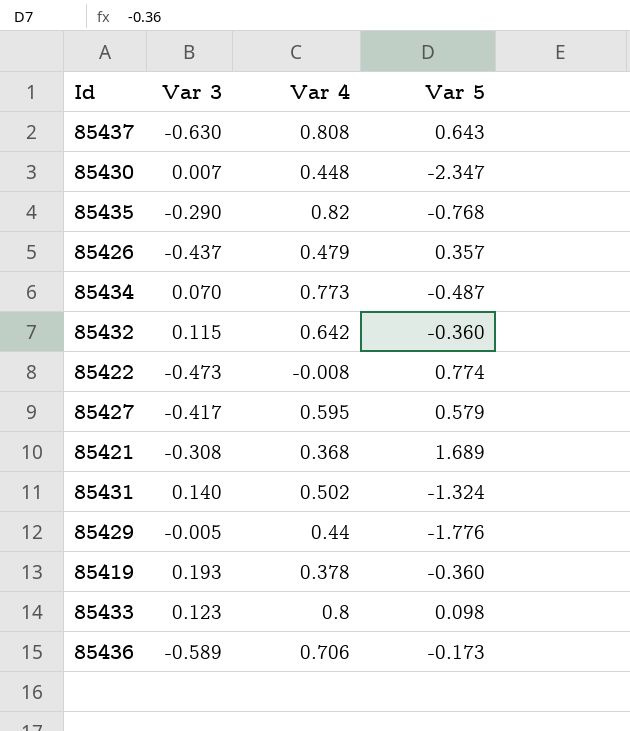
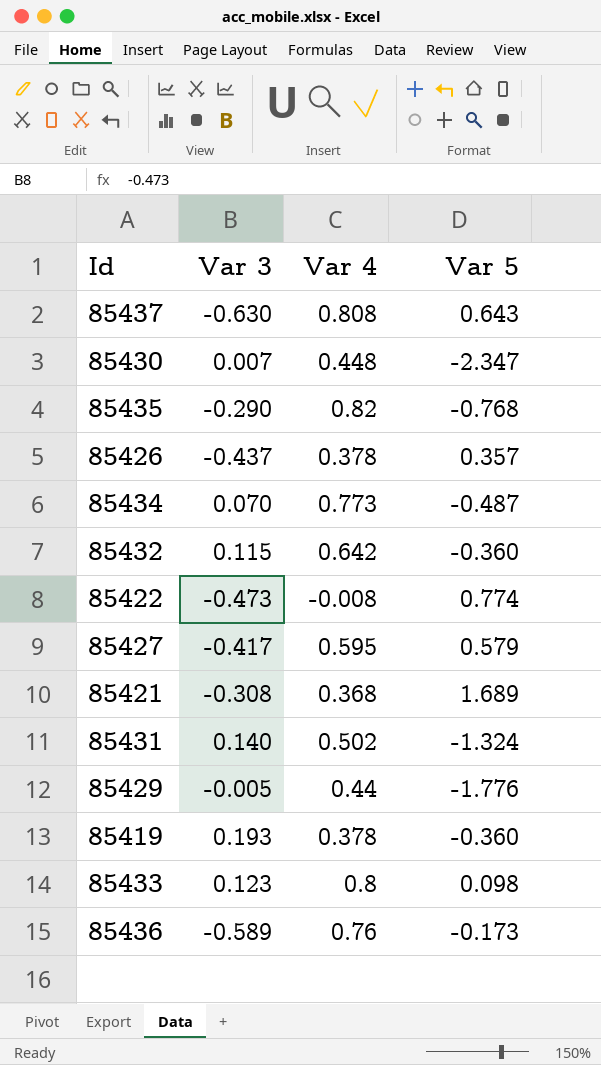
85426 | Var 4: 0.479 -> 0.378
85436 | Var 4: 0.706 -> 0.76

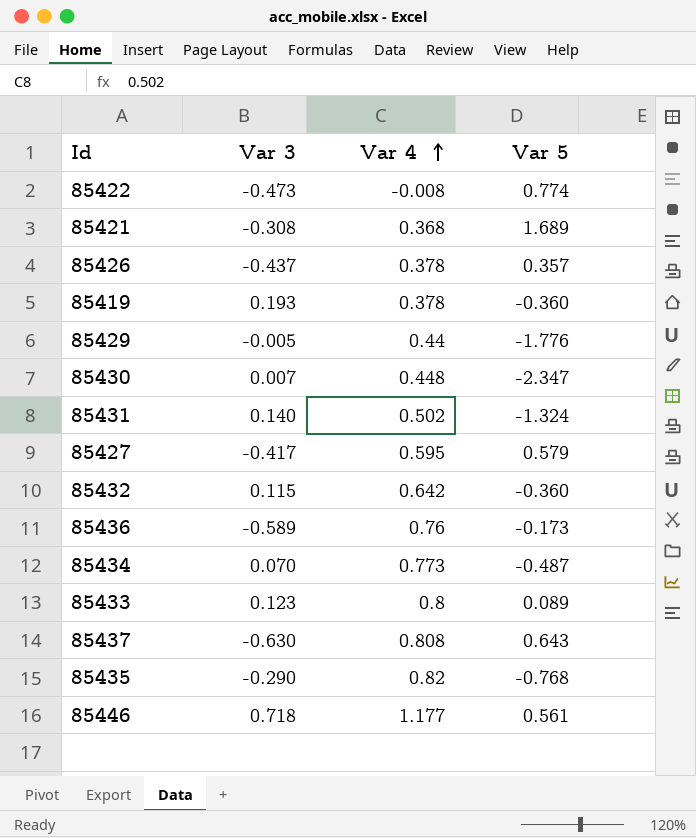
row order: none -> Var 4 ascending
85433 | Var 5: 0.098 -> 0.089
row 85446: none -> 0.718 | 1.177 | 0.561

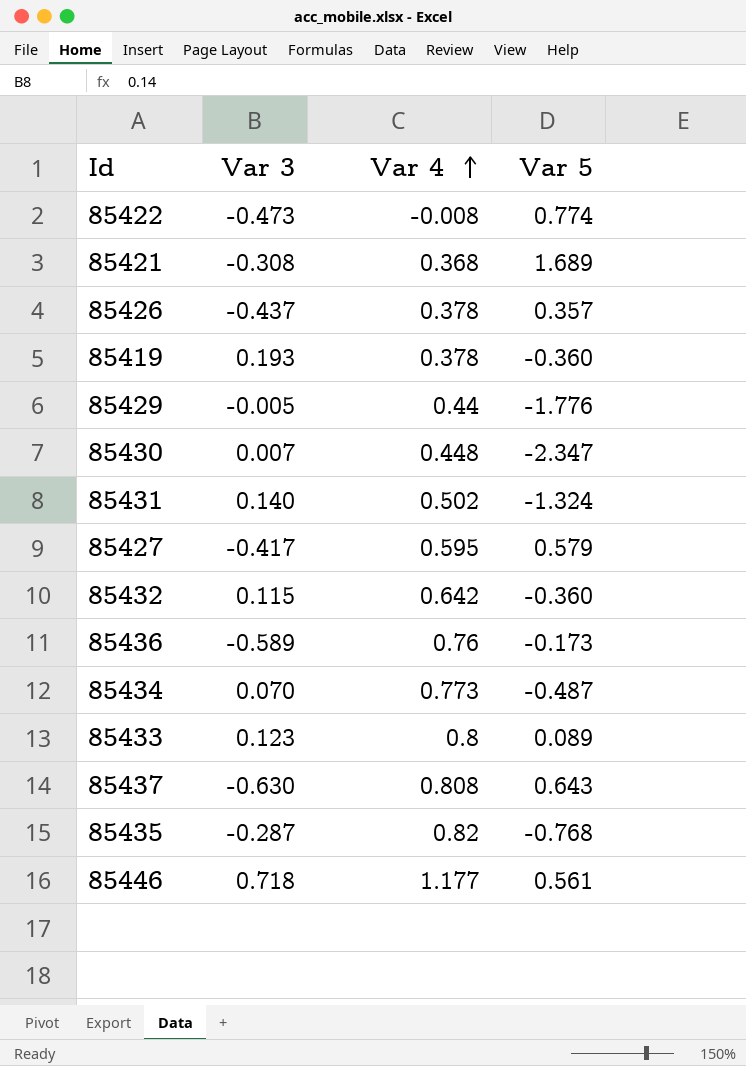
85435 | Var 3: -0.290 -> -0.287

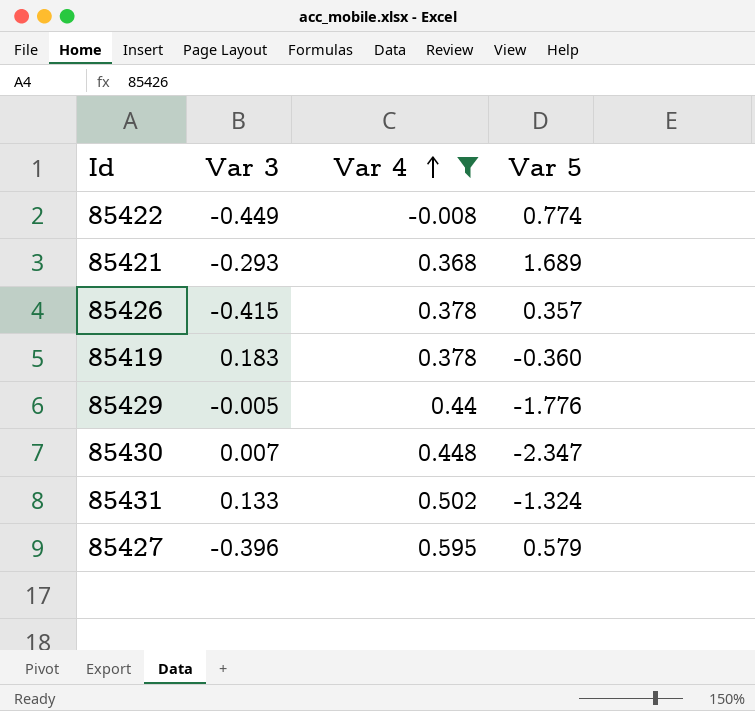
filter: none -> Var 4 <= 0.595
85422 | Var 3: -0.473 -> -0.449
85421 | Var 3: -0.308 -> -0.293
85426 | Var 3: -0.437 -> -0.415
85419 | Var 3: 0.193 -> 0.183
85431 | Var 3: 0.140 -> 0.133
85427 | Var 3: -0.417 -> -0.396

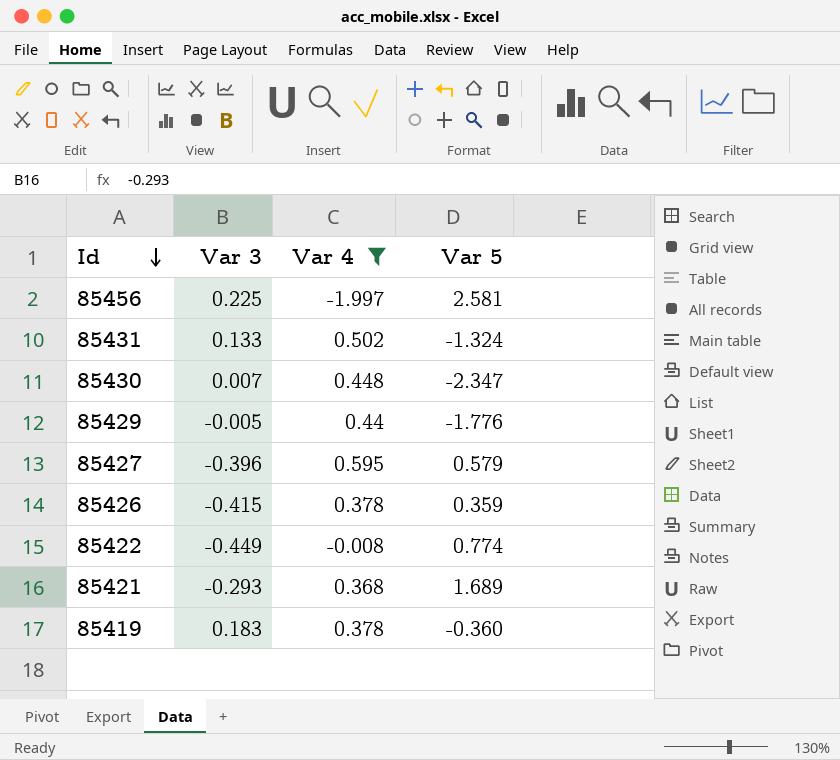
row order: Var 4 ascending -> Id descending
row 85456: none -> 0.225 | -1.997 | 2.581
85426 | Var 5: 0.357 -> 0.359

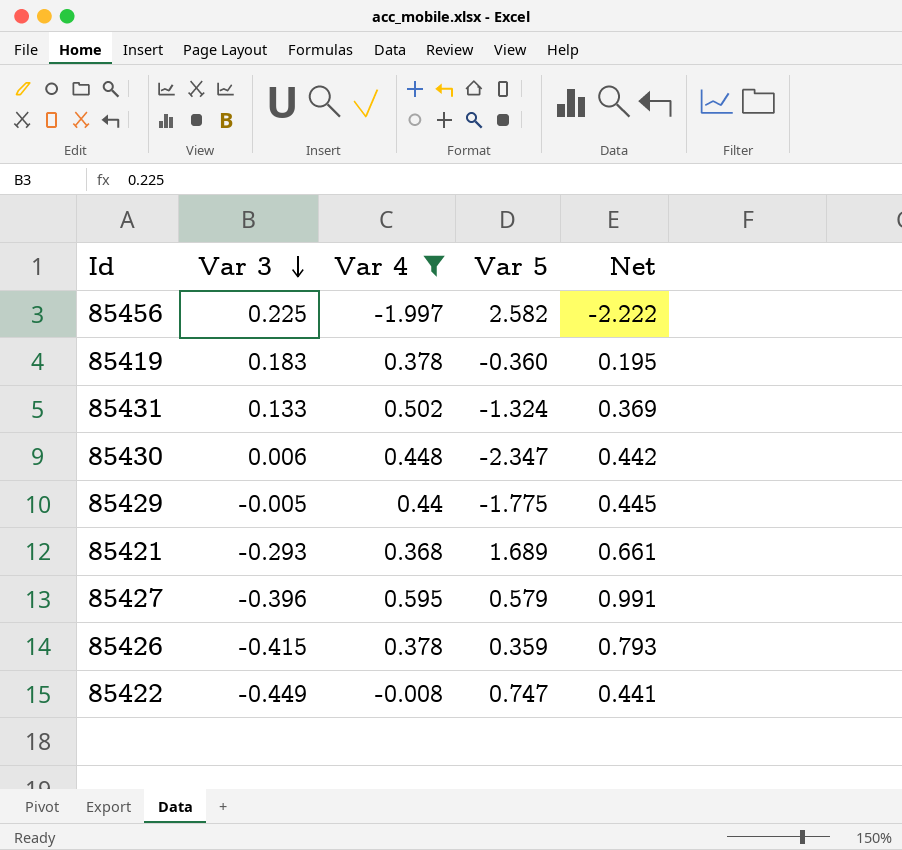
row order: Id descending -> Var 3 descending
column Net | formula: none -> [Var 4] - [Var 3]
85456 | Var 5: 2.581 -> 2.582
85430 | Var 3: 0.007 -> 0.006
85429 | Var 5: -1.776 -> -1.775
85422 | Var 5: 0.774 -> 0.747

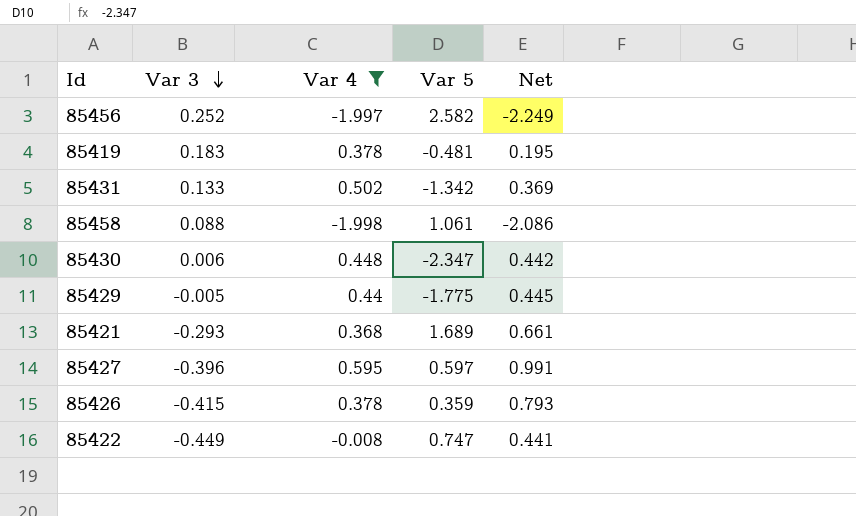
85456 | Var 3: 0.225 -> 0.252
85456 | Net: -2.222 -> -2.249
85419 | Var 5: -0.360 -> -0.481
85431 | Var 5: -1.324 -> -1.342
row 85458: none -> 0.088 | -1.998 | 1.061 | -2.086
85427 | Var 5: 0.579 -> 0.597

